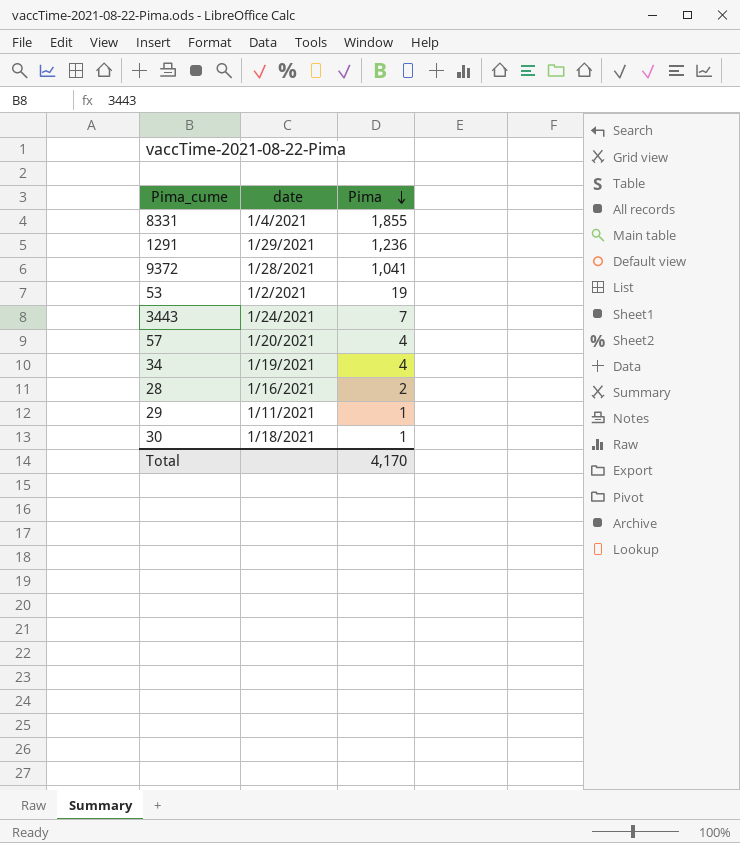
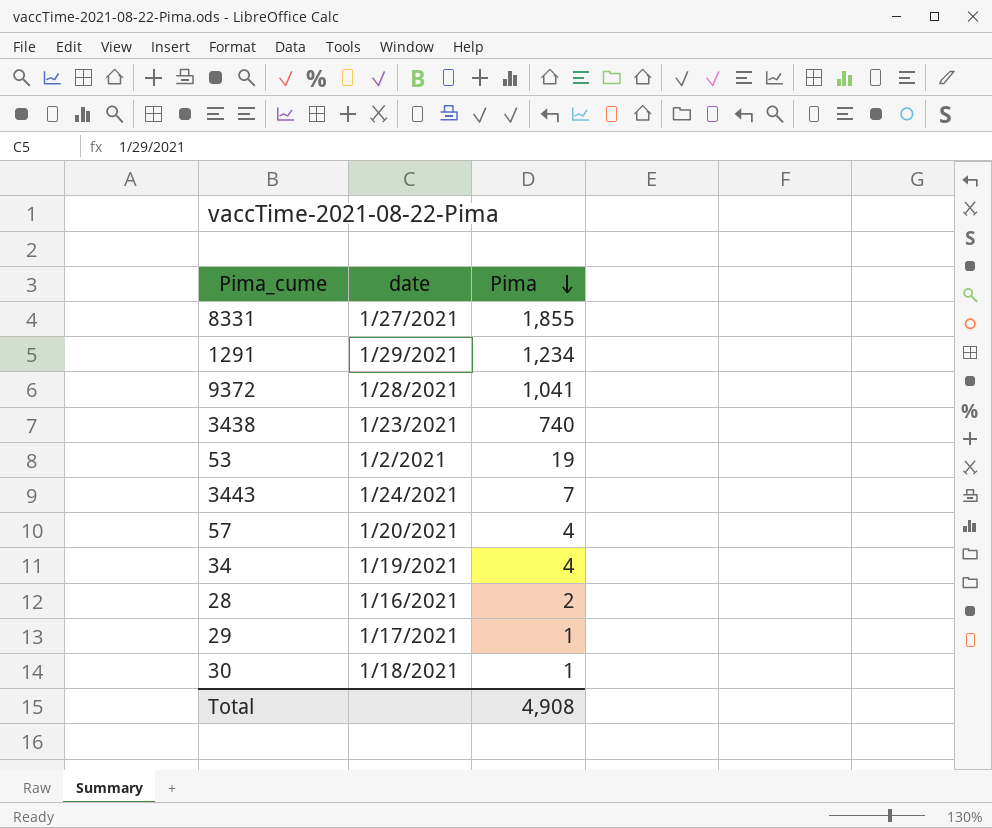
8331 | date: 1/4/2021 -> 1/27/2021
1291 | Pima: 1,236 -> 1,234
row 3438: none -> 1/23/2021 | 740
29 | date: 1/11/2021 -> 1/17/2021
Total | Pima: 4,170 -> 4,908

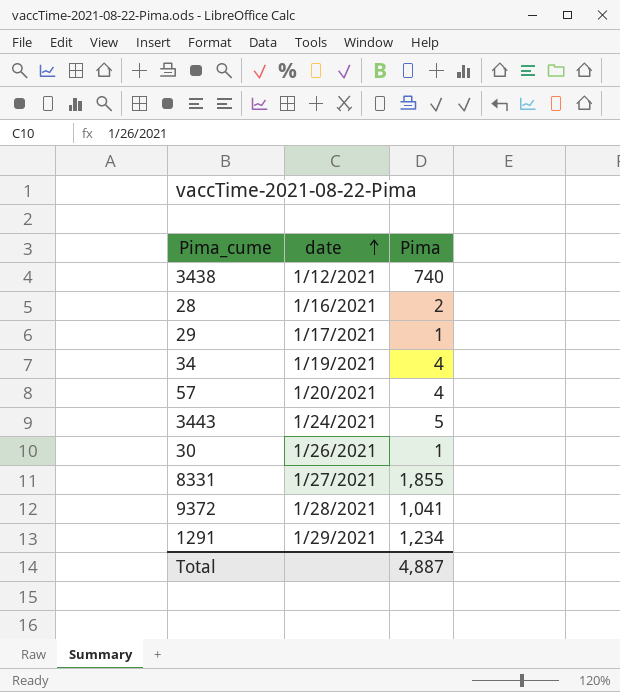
row order: Pima descending -> date ascending
row 53: 1/2/2021 | 19 -> none
3438 | date: 1/23/2021 -> 1/12/2021
3443 | Pima: 7 -> 5
30 | date: 1/18/2021 -> 1/26/2021
Total | Pima: 4,908 -> 4,887

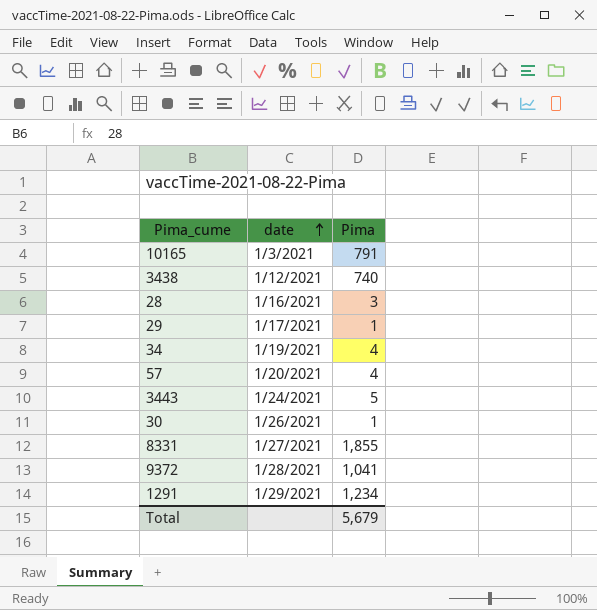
row 10165: none -> 1/3/2021 | 791
28 | Pima: 2 -> 3
Total | Pima: 4,887 -> 5,679

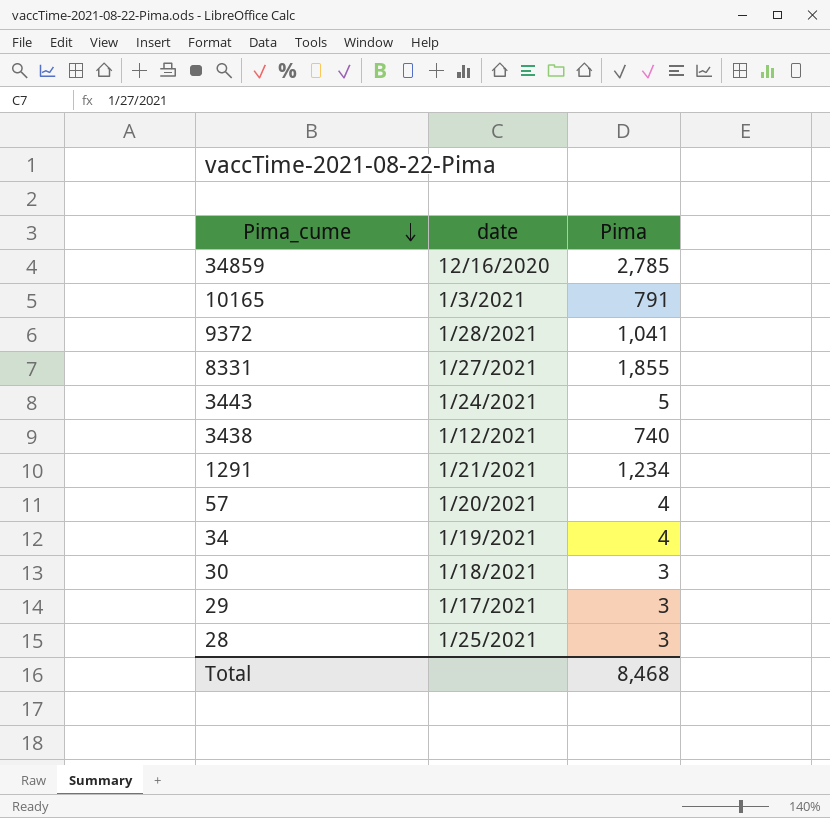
row order: date ascending -> Pima_cume descending
row 34859: none -> 12/16/2020 | 2,785
1291 | date: 1/29/2021 -> 1/21/2021
30 | date: 1/26/2021 -> 1/18/2021
30 | Pima: 1 -> 3
29 | Pima: 1 -> 3
28 | date: 1/16/2021 -> 1/25/2021
Total | Pima: 5,679 -> 8,468

